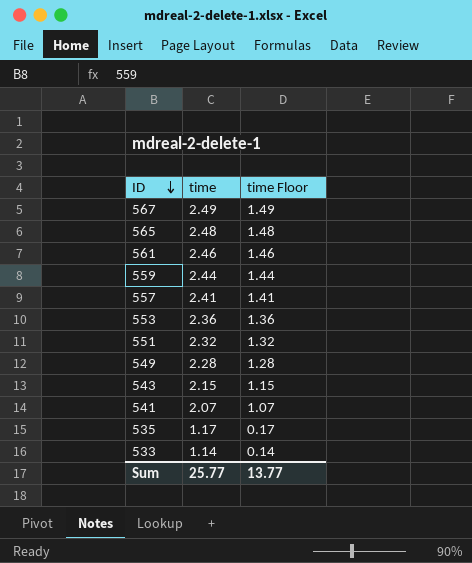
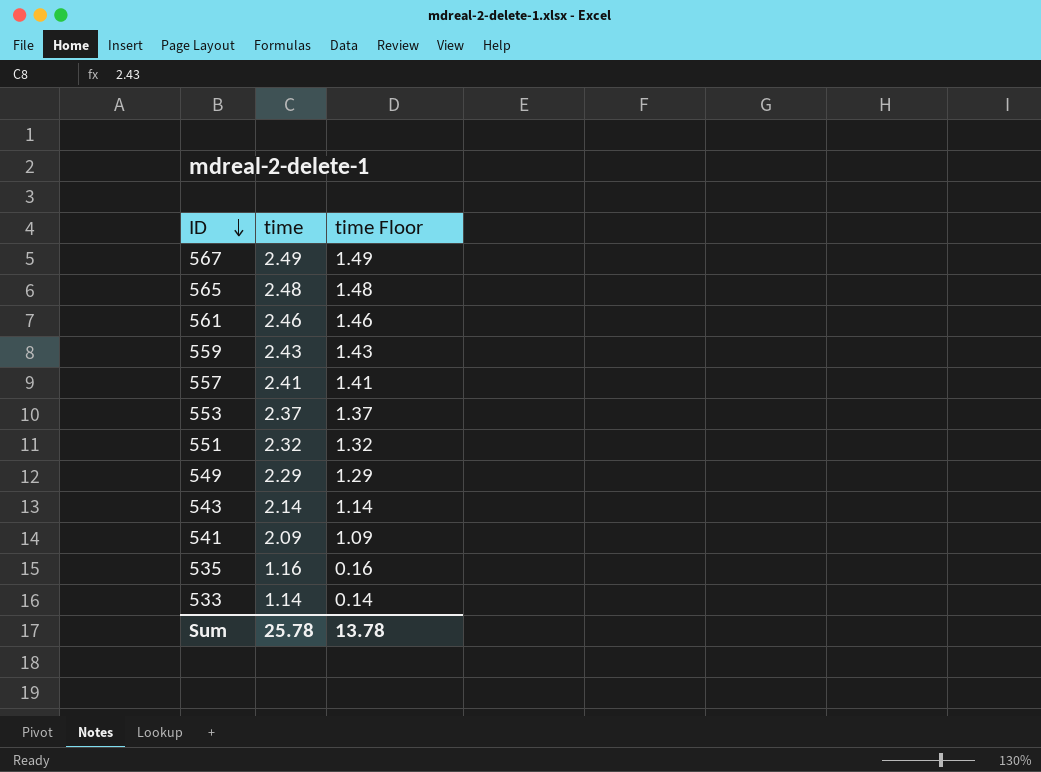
559 | time: 2.44 -> 2.43
559 | time Floor: 1.44 -> 1.43
553 | time: 2.36 -> 2.37
553 | time Floor: 1.36 -> 1.37
549 | time: 2.28 -> 2.29
549 | time Floor: 1.28 -> 1.29
543 | time: 2.15 -> 2.14
543 | time Floor: 1.15 -> 1.14
541 | time: 2.07 -> 2.09
541 | time Floor: 1.07 -> 1.09
535 | time: 1.17 -> 1.16
535 | time Floor: 0.17 -> 0.16
Sum | time: 25.77 -> 25.78
Sum | time Floor: 13.77 -> 13.78

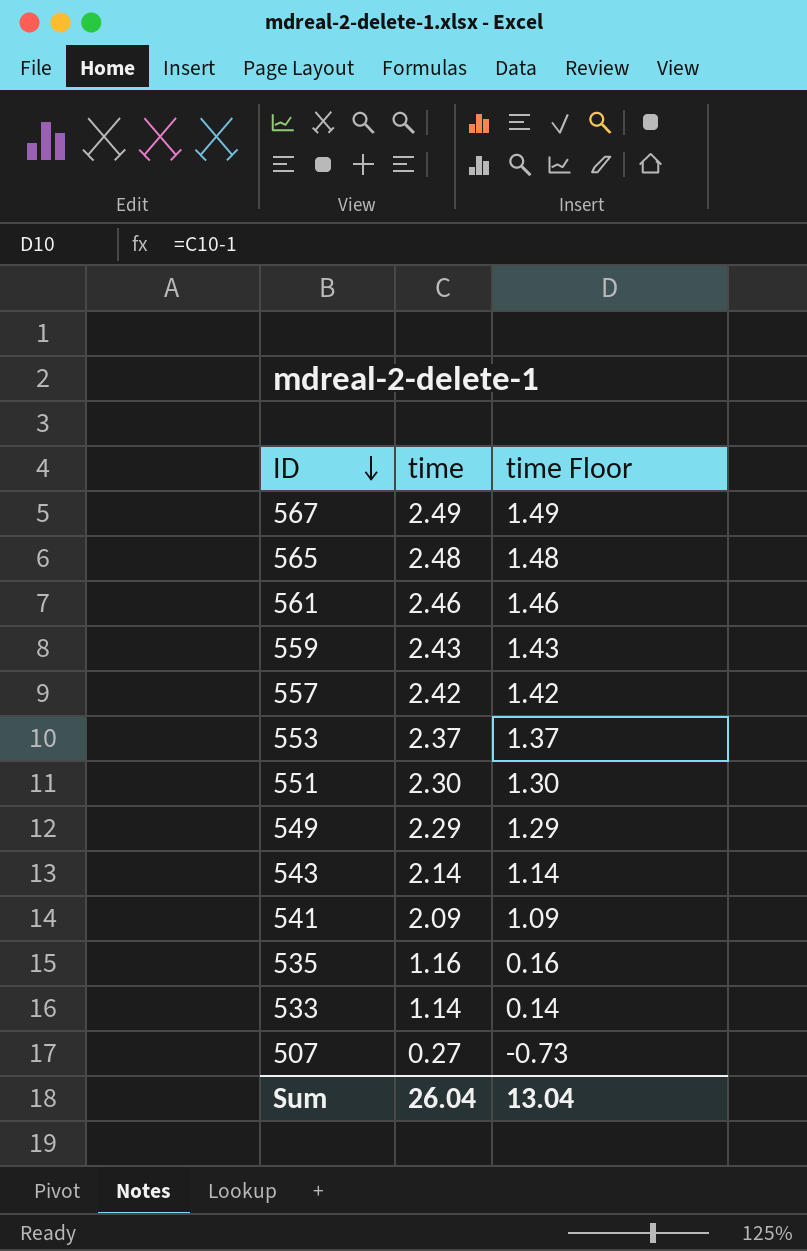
557 | time: 2.41 -> 2.42
557 | time Floor: 1.41 -> 1.42
551 | time: 2.32 -> 2.30
551 | time Floor: 1.32 -> 1.30
row 507: none -> 0.27 | -0.73
Sum | time: 25.78 -> 26.04
Sum | time Floor: 13.78 -> 13.04

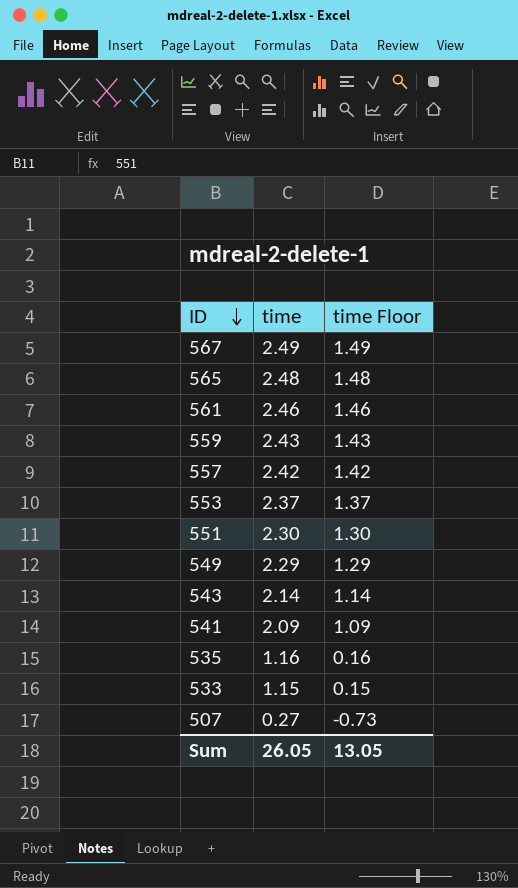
533 | time: 1.14 -> 1.15
533 | time Floor: 0.14 -> 0.15
Sum | time: 26.04 -> 26.05
Sum | time Floor: 13.04 -> 13.05

